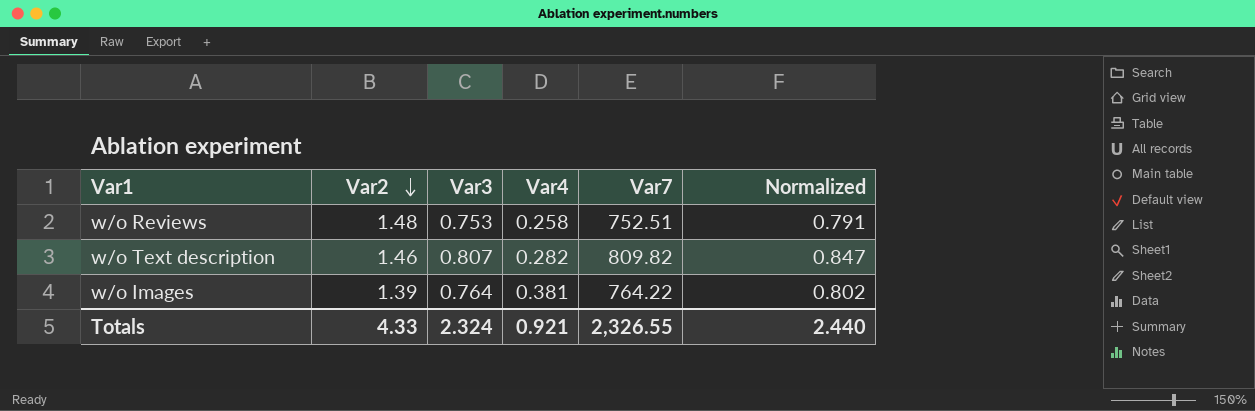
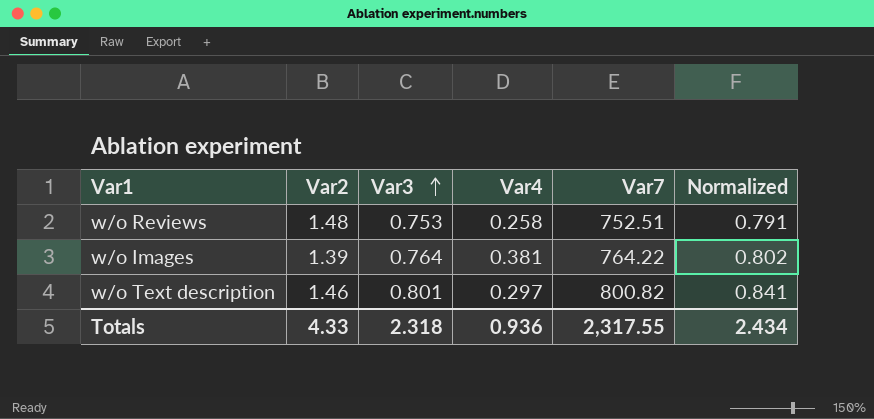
row order: Var2 descending -> Var3 ascending
w/o Text description | Var3: 0.807 -> 0.801
w/o Text description | Var4: 0.282 -> 0.297
w/o Text description | Var7: 809.82 -> 800.82
w/o Text description | Normalized: 0.847 -> 0.841
Totals | Var3: 2.324 -> 2.318
Totals | Var4: 0.921 -> 0.936
Totals | Var7: 2,326.55 -> 2,317.55
Totals | Normalized: 2.440 -> 2.434

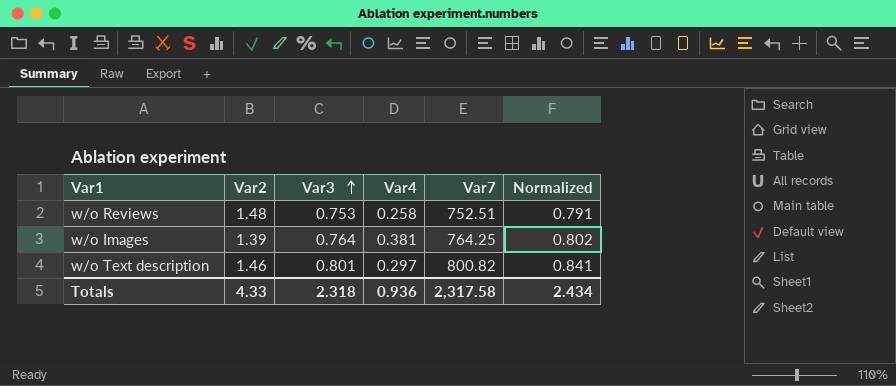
w/o Images | Var7: 764.22 -> 764.25
Totals | Var7: 2,317.55 -> 2,317.58

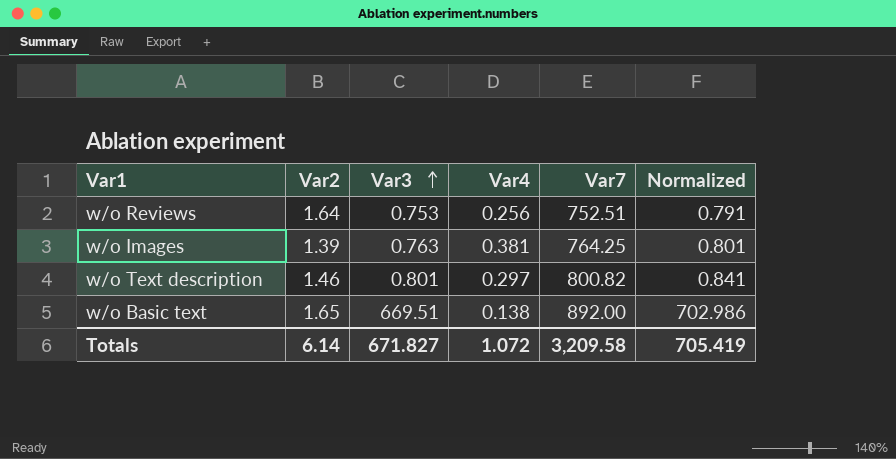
w/o Reviews | Var2: 1.48 -> 1.64
w/o Reviews | Var4: 0.258 -> 0.256
w/o Images | Var3: 0.764 -> 0.763
w/o Images | Normalized: 0.802 -> 0.801
row w/o Basic text: none -> 1.65 | 669.51 | 0.138 | 892.00 | 702.986
Totals | Var2: 4.33 -> 6.14
Totals | Var3: 2.318 -> 671.827
Totals | Var4: 0.936 -> 1.072
Totals | Var7: 2,317.58 -> 3,209.58
Totals | Normalized: 2.434 -> 705.419

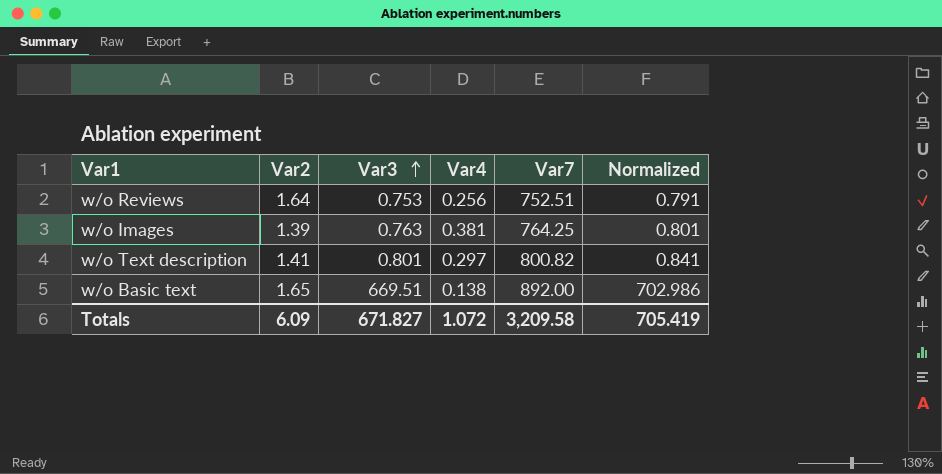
w/o Text description | Var2: 1.46 -> 1.41
Totals | Var2: 6.14 -> 6.09

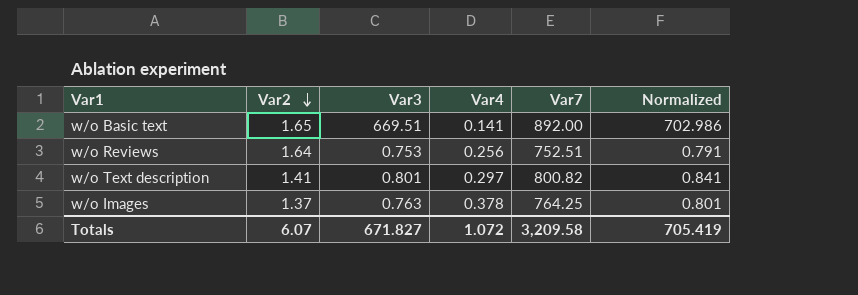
row order: Var3 ascending -> Var2 descending
w/o Basic text | Var4: 0.138 -> 0.141
w/o Images | Var2: 1.39 -> 1.37
w/o Images | Var4: 0.381 -> 0.378
Totals | Var2: 6.09 -> 6.07

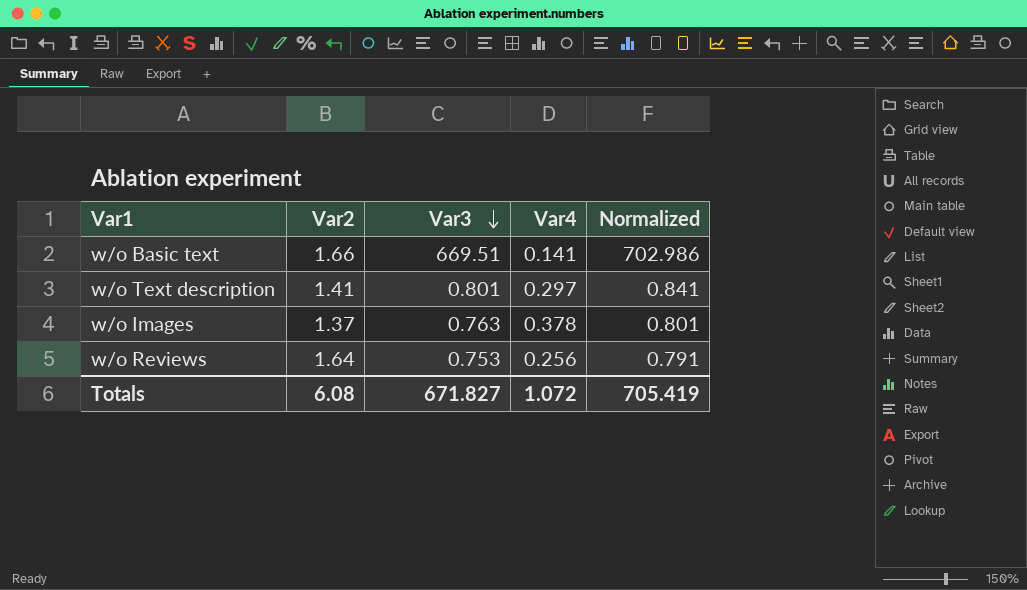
row order: Var2 descending -> Var3 descending
column Var7 | position: 5 -> none
w/o Basic text | Var2: 1.65 -> 1.66
Totals | Var2: 6.07 -> 6.08

